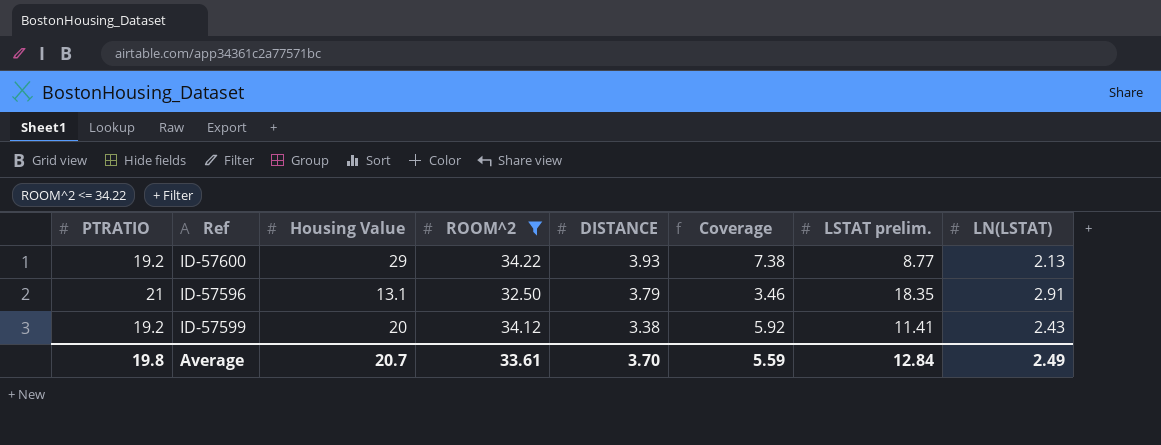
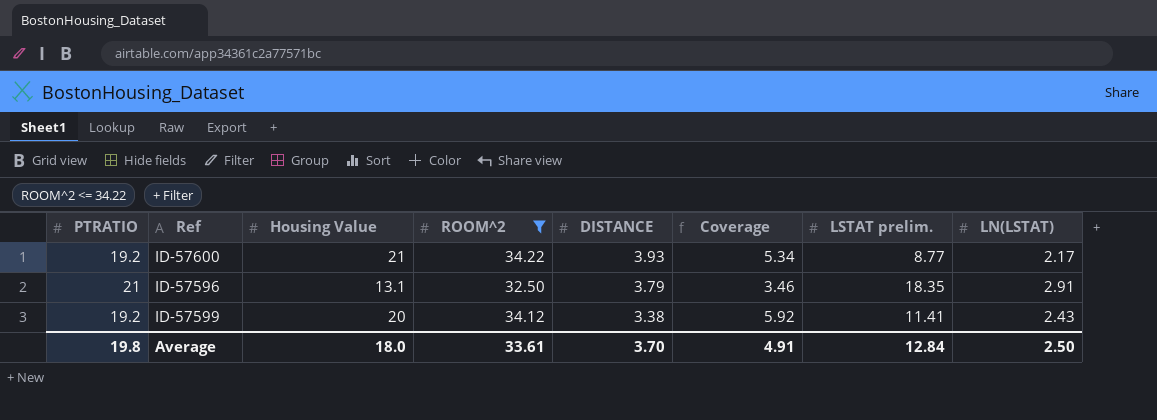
ID-57600 | Housing Value: 29 -> 21
ID-57600 | Coverage: 7.38 -> 5.34
ID-57600 | LN(LSTAT): 2.13 -> 2.17
Average | Housing Value: 20.7 -> 18.0
Average | Coverage: 5.59 -> 4.91
Average | LN(LSTAT): 2.49 -> 2.50

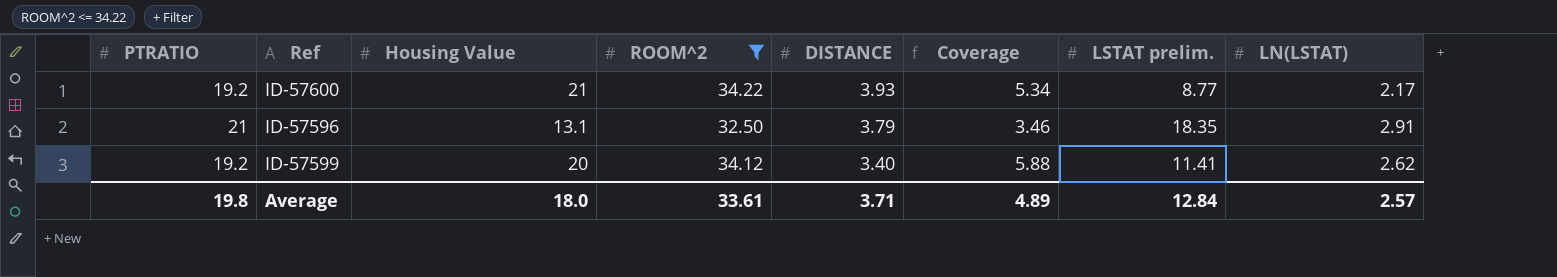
ID-57599 | DISTANCE: 3.38 -> 3.40
ID-57599 | Coverage: 5.92 -> 5.88
ID-57599 | LN(LSTAT): 2.43 -> 2.62
Average | DISTANCE: 3.70 -> 3.71
Average | Coverage: 4.91 -> 4.89
Average | LN(LSTAT): 2.50 -> 2.57

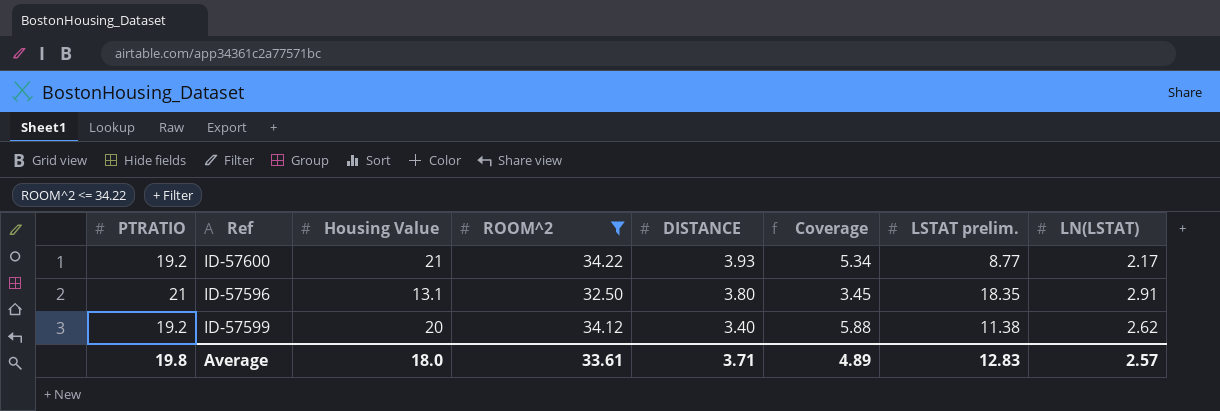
ID-57596 | DISTANCE: 3.79 -> 3.80
ID-57596 | Coverage: 3.46 -> 3.45
ID-57599 | LSTAT prelim.: 11.41 -> 11.38
Average | LSTAT prelim.: 12.84 -> 12.83

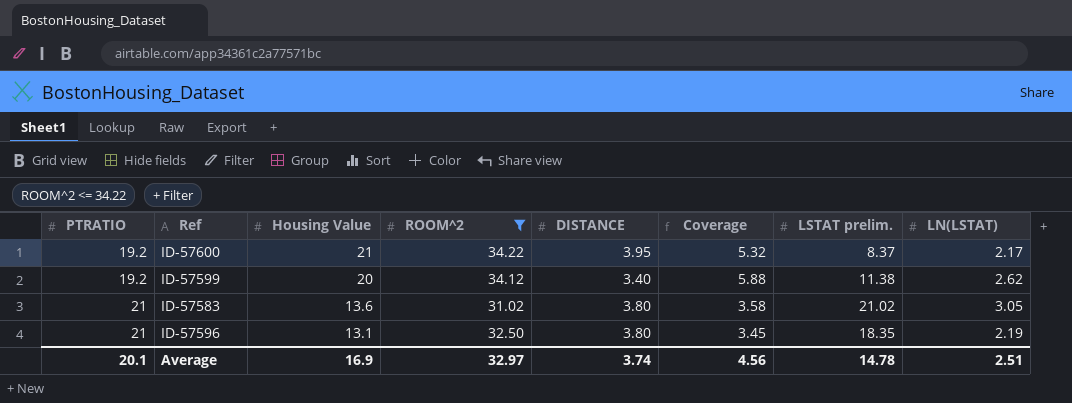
row order: DISTANCE descending -> PTRATIO ascending
ID-57600 | DISTANCE: 3.93 -> 3.95
ID-57600 | Coverage: 5.34 -> 5.32
ID-57600 | LSTAT prelim.: 8.77 -> 8.37
row ID-57583: none -> 21 | 13.6 | 31.02 | 3.80 | 3.58 | 21.02 | 3.05
ID-57596 | LN(LSTAT): 2.91 -> 2.19
Average | PTRATIO: 19.8 -> 20.1
Average | Housing Value: 18.0 -> 16.9
Average | ROOM^2: 33.61 -> 32.97
Average | DISTANCE: 3.71 -> 3.74
Average | Coverage: 4.89 -> 4.56
Average | LSTAT prelim.: 12.83 -> 14.78
Average | LN(LSTAT): 2.57 -> 2.51

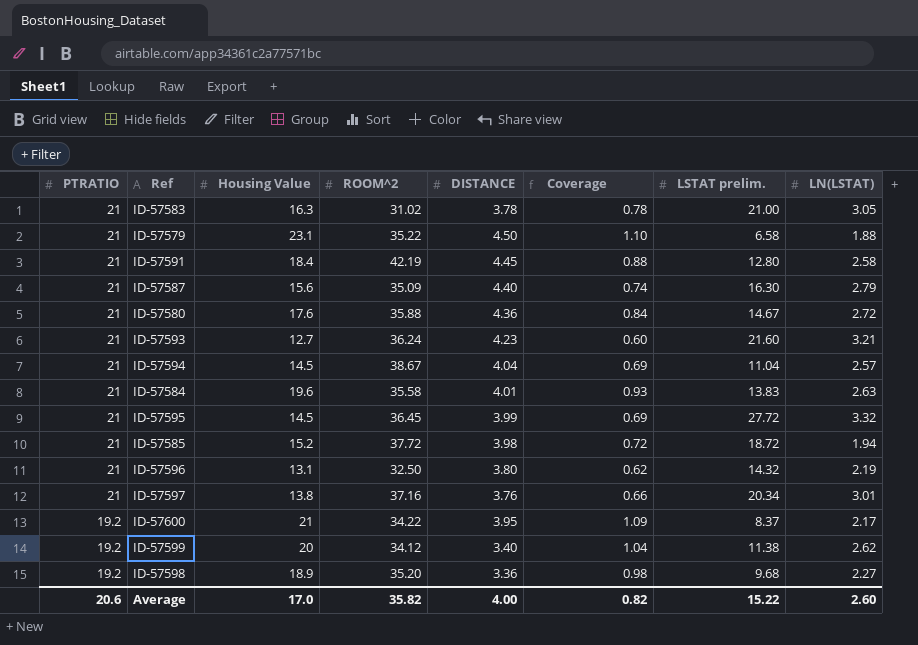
filter: ROOM^2 <= 34.22 -> none
row order: PTRATIO ascending -> PTRATIO descending
column Coverage | formula: [Housing Value] / [DISTANCE] -> [Housing Value] / [PTRATIO]
ID-57583 | Housing Value: 13.6 -> 16.3
ID-57583 | DISTANCE: 3.80 -> 3.78
ID-57583 | LSTAT prelim.: 21.02 -> 21.00
ID-57596 | LSTAT prelim.: 18.35 -> 14.32
Average | PTRATIO: 20.1 -> 20.6
Average | Housing Value: 16.9 -> 17.0
Average | ROOM^2: 32.97 -> 35.82
Average | DISTANCE: 3.74 -> 4.00
Average | Coverage: 4.56 -> 0.82
Average | LSTAT prelim.: 14.78 -> 15.22
Average | LN(LSTAT): 2.51 -> 2.60

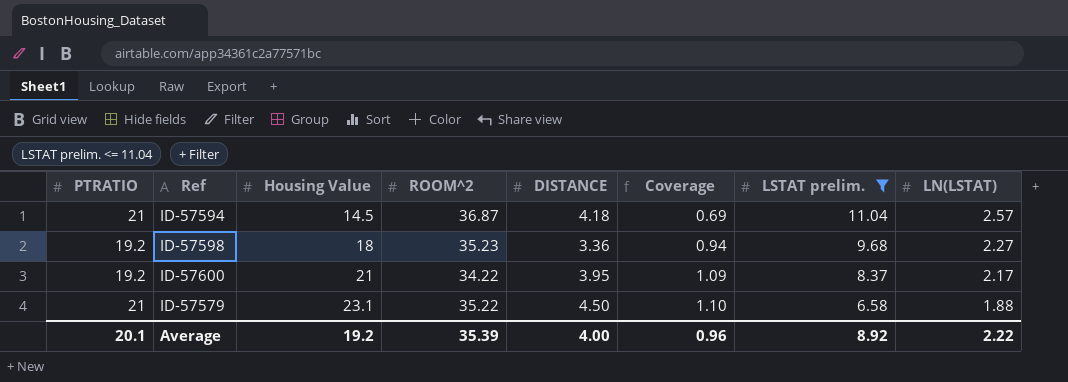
filter: none -> LSTAT prelim. <= 11.04
row order: PTRATIO descending -> Housing Value ascending
ID-57594 | ROOM^2: 38.67 -> 36.87
ID-57594 | DISTANCE: 4.04 -> 4.18
ID-57598 | Housing Value: 18.9 -> 18
ID-57598 | ROOM^2: 35.20 -> 35.23
ID-57598 | Coverage: 0.98 -> 0.94
Average | PTRATIO: 20.6 -> 20.1
Average | Housing Value: 17.0 -> 19.2
Average | ROOM^2: 35.82 -> 35.39
Average | Coverage: 0.82 -> 0.96
Average | LSTAT prelim.: 15.22 -> 8.92
Average | LN(LSTAT): 2.60 -> 2.22

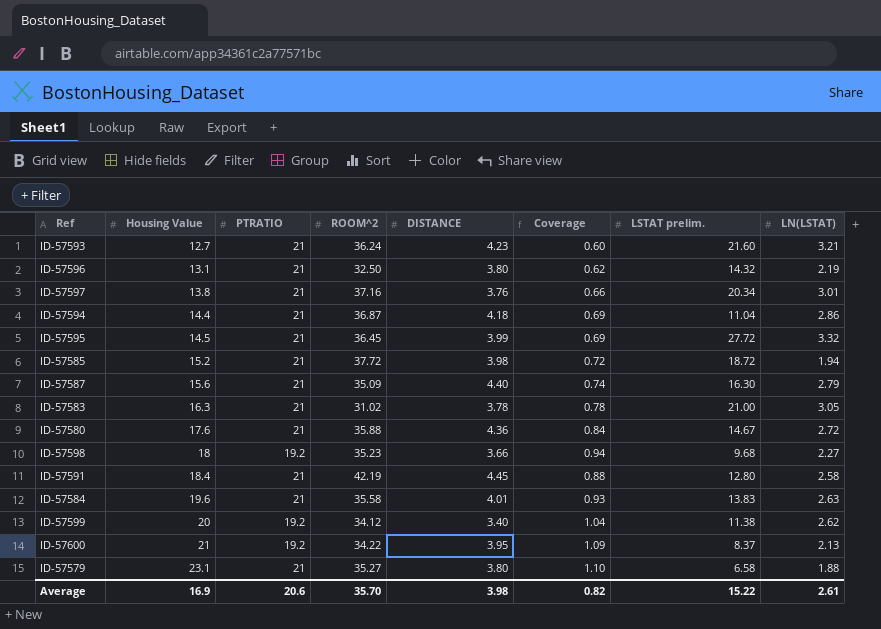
filter: LSTAT prelim. <= 11.04 -> none
column PTRATIO | position: 1 -> 3
ID-57594 | Housing Value: 14.5 -> 14.4
ID-57594 | LN(LSTAT): 2.57 -> 2.86
ID-57598 | DISTANCE: 3.36 -> 3.66
ID-57600 | LN(LSTAT): 2.17 -> 2.13
ID-57579 | ROOM^2: 35.22 -> 35.27
ID-57579 | DISTANCE: 4.50 -> 3.80
Average | Housing Value: 19.2 -> 16.9
Average | PTRATIO: 20.1 -> 20.6
Average | ROOM^2: 35.39 -> 35.70
Average | DISTANCE: 4.00 -> 3.98
Average | Coverage: 0.96 -> 0.82
Average | LSTAT prelim.: 8.92 -> 15.22
Average | LN(LSTAT): 2.22 -> 2.61

